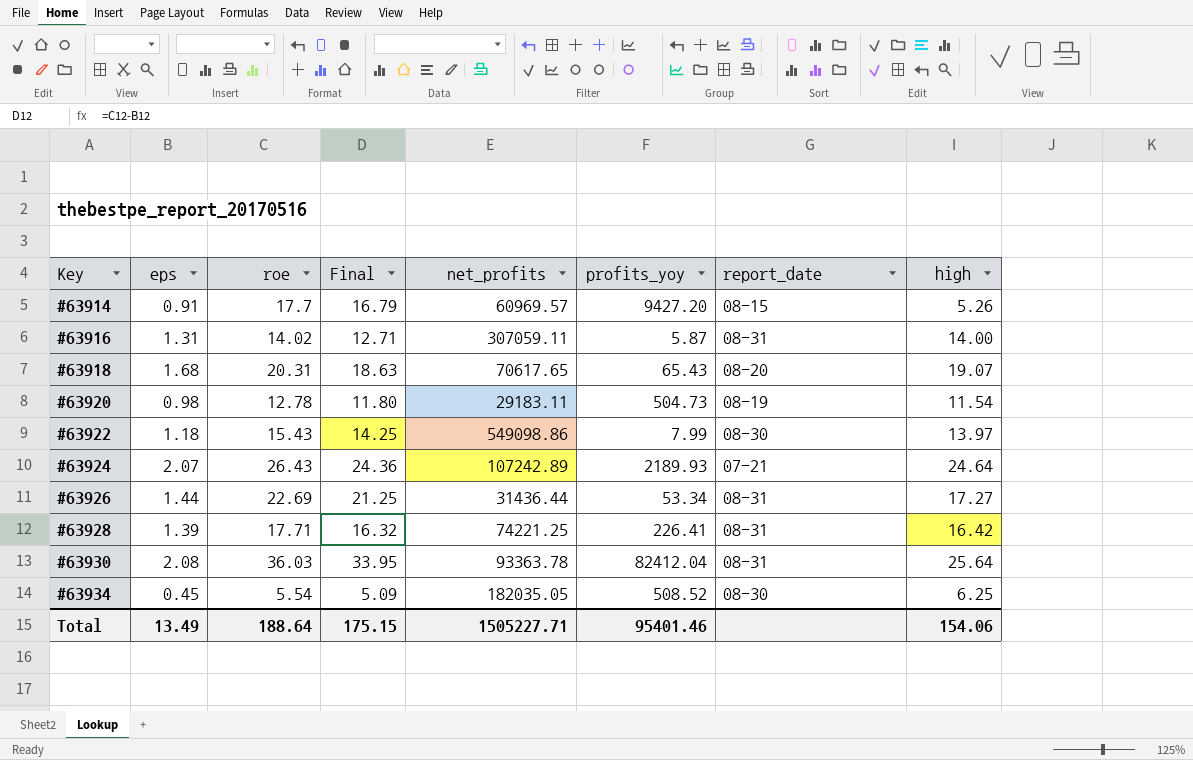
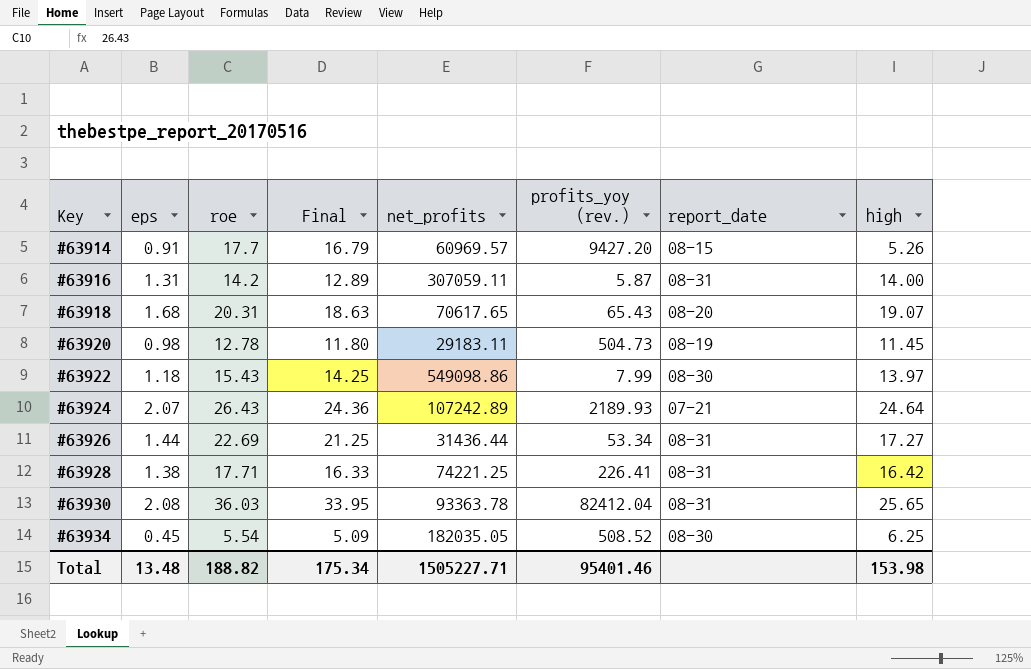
column name: profits_yoy -> profits_yoy (rev.)
#63916 | roe: 14.02 -> 14.2
#63916 | Final: 12.71 -> 12.89
#63920 | high: 11.54 -> 11.45
#63928 | eps: 1.39 -> 1.38
#63928 | Final: 16.32 -> 16.33
#63930 | high: 25.64 -> 25.65
Total | eps: 13.49 -> 13.48
Total | roe: 188.64 -> 188.82
Total | Final: 175.15 -> 175.34
Total | high: 154.06 -> 153.98

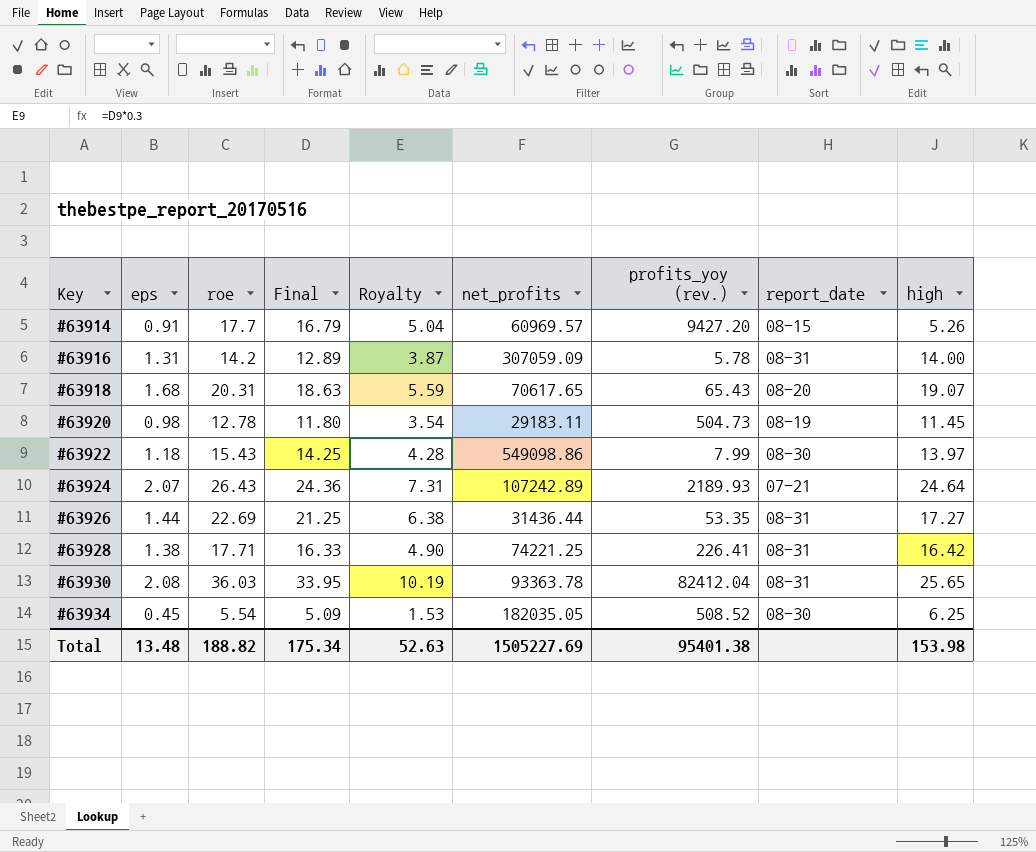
column Royalty | formula: none -> [Final] * 0.3
#63916 | net_profits: 307059.11 -> 307059.09
#63916 | profits_yoy (rev.): 5.87 -> 5.78
#63926 | profits_yoy (rev.): 53.34 -> 53.35
Total | net_profits: 1505227.71 -> 1505227.69
Total | profits_yoy (rev.): 95401.46 -> 95401.38

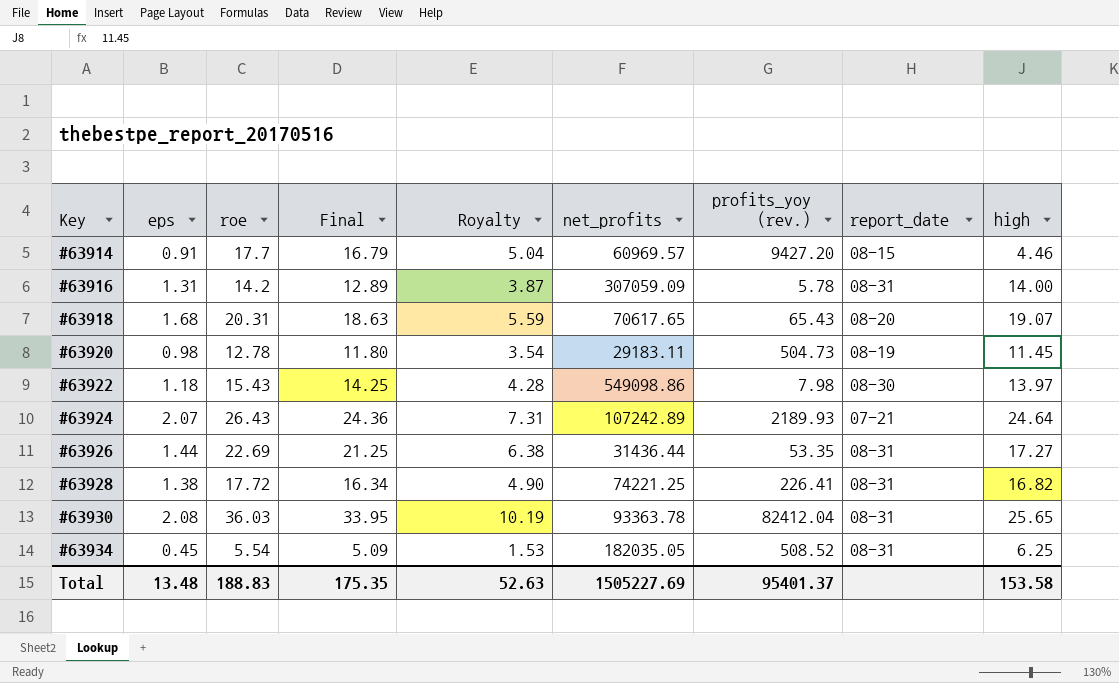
#63914 | high: 5.26 -> 4.46
#63922 | profits_yoy (rev.): 7.99 -> 7.98
#63928 | roe: 17.71 -> 17.72
#63928 | Final: 16.33 -> 16.34
#63928 | high: 16.42 -> 16.82
#63934 | report_date: 08-30 -> 08-31
Total | roe: 188.82 -> 188.83
Total | Final: 175.34 -> 175.35
Total | profits_yoy (rev.): 95401.38 -> 95401.37
Total | high: 153.98 -> 153.58

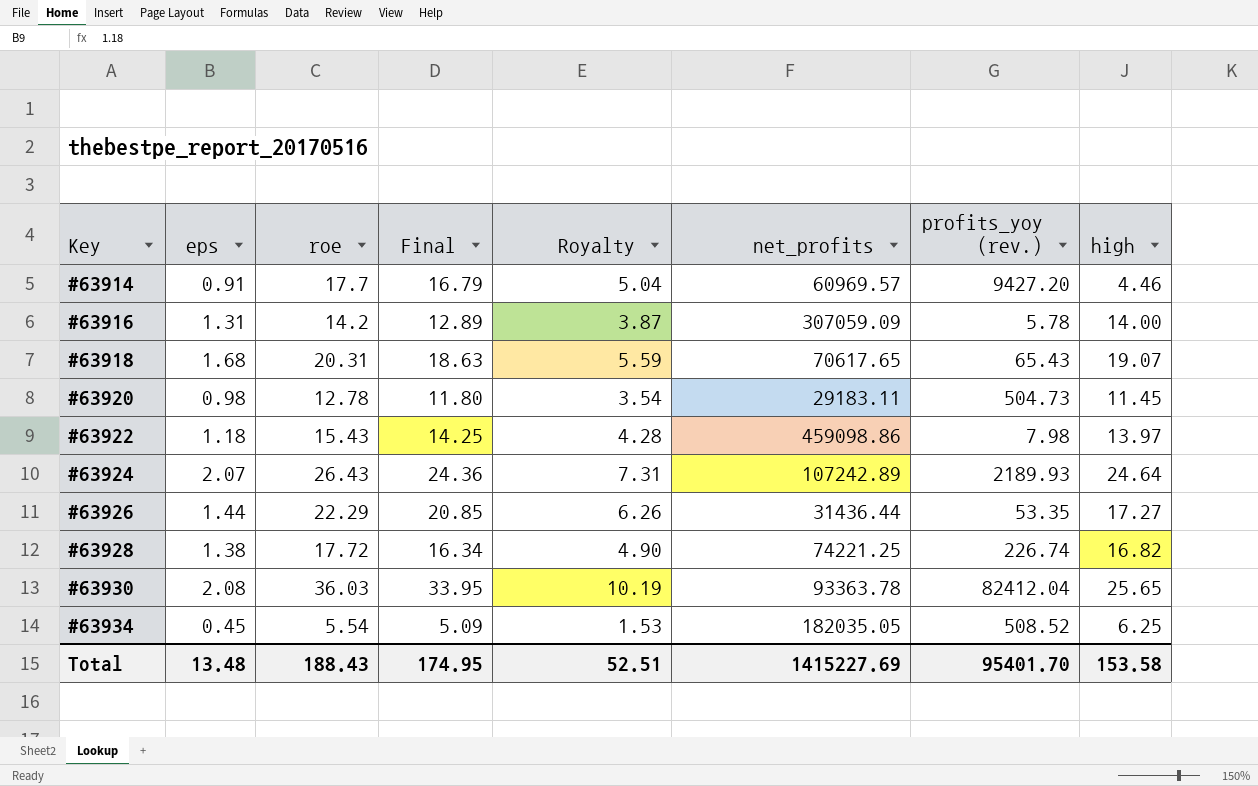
column report_date | position: 8 -> none
#63922 | net_profits: 549098.86 -> 459098.86
#63926 | roe: 22.69 -> 22.29
#63926 | Final: 21.25 -> 20.85
#63926 | Royalty: 6.38 -> 6.26
#63928 | profits_yoy (rev.): 226.41 -> 226.74
Total | roe: 188.83 -> 188.43
Total | Final: 175.35 -> 174.95
Total | Royalty: 52.63 -> 52.51
Total | net_profits: 1505227.69 -> 1415227.69
Total | profits_yoy (rev.): 95401.37 -> 95401.70

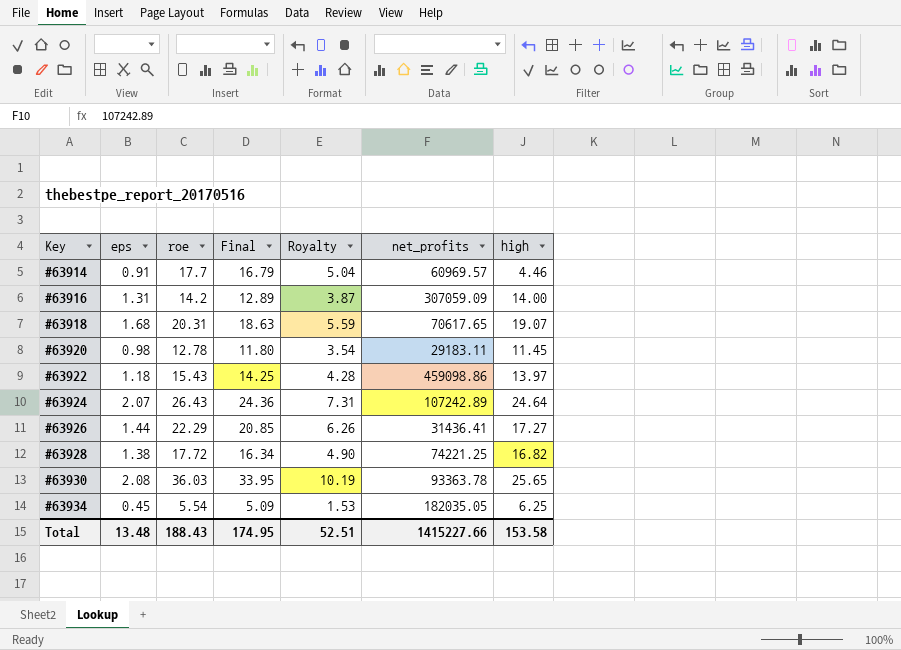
column profits_yoy (rev.) | position: 7 -> none
#63926 | net_profits: 31436.44 -> 31436.41
Total | net_profits: 1415227.69 -> 1415227.66

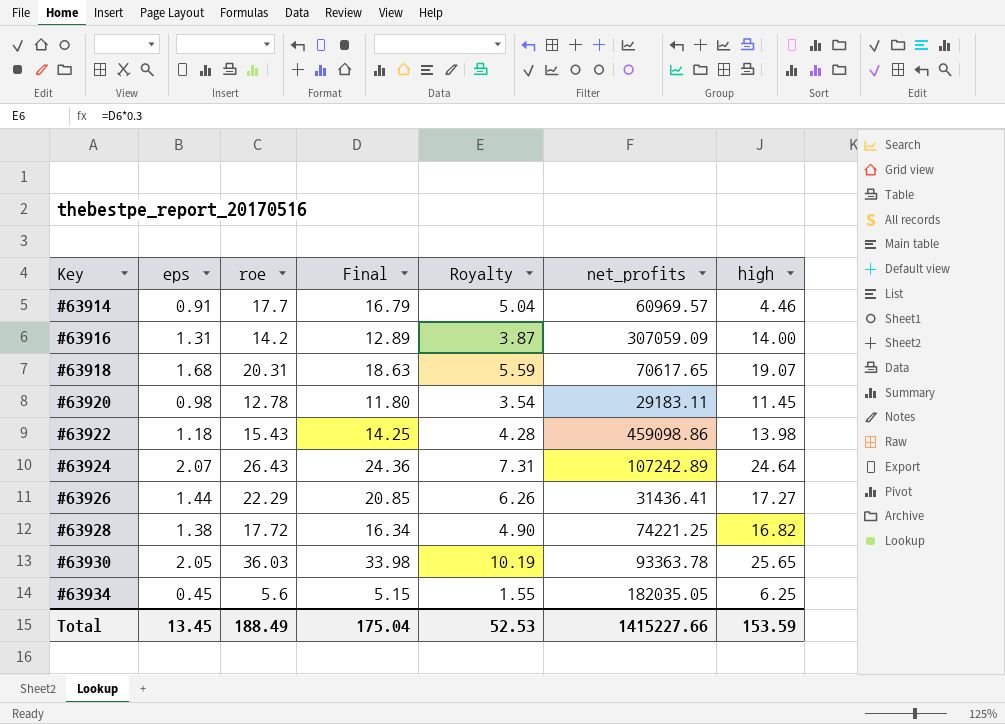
#63922 | high: 13.97 -> 13.98
#63930 | eps: 2.08 -> 2.05
#63930 | Final: 33.95 -> 33.98
#63934 | roe: 5.54 -> 5.6
#63934 | Final: 5.09 -> 5.15
#63934 | Royalty: 1.53 -> 1.55
Total | eps: 13.48 -> 13.45
Total | roe: 188.43 -> 188.49
Total | Final: 174.95 -> 175.04
Total | Royalty: 52.51 -> 52.53
Total | high: 153.58 -> 153.59

